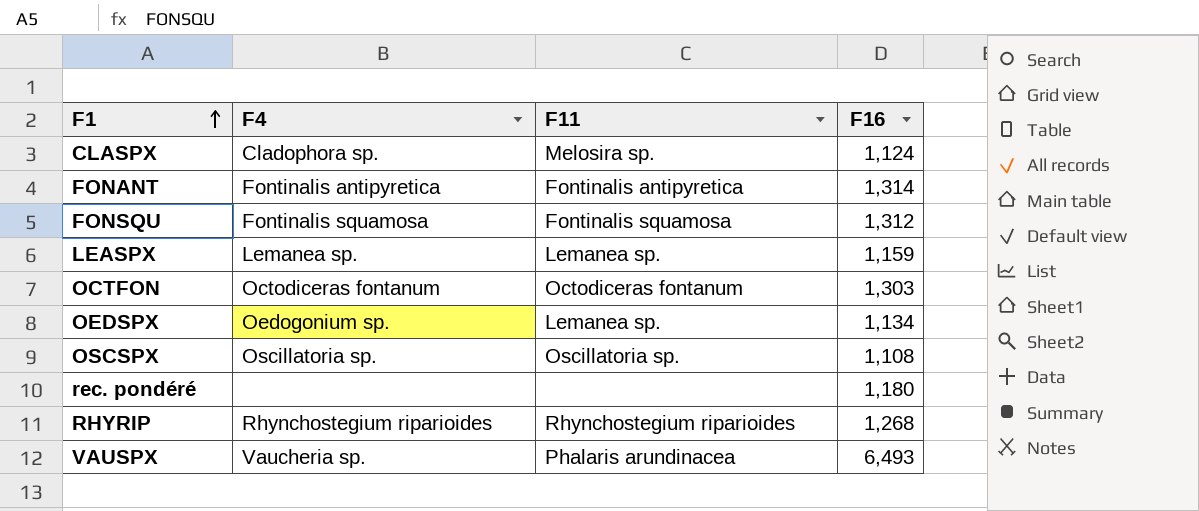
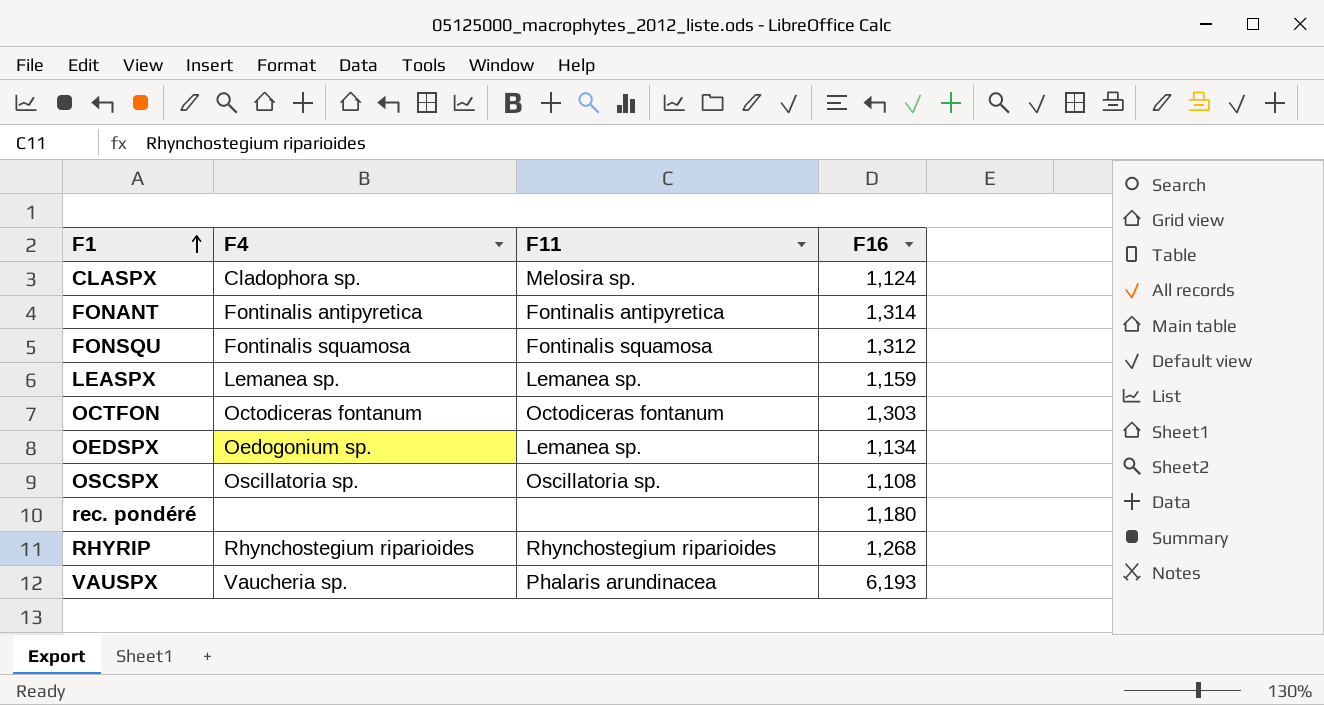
VAUSPX | F16: 6,493 -> 6,193

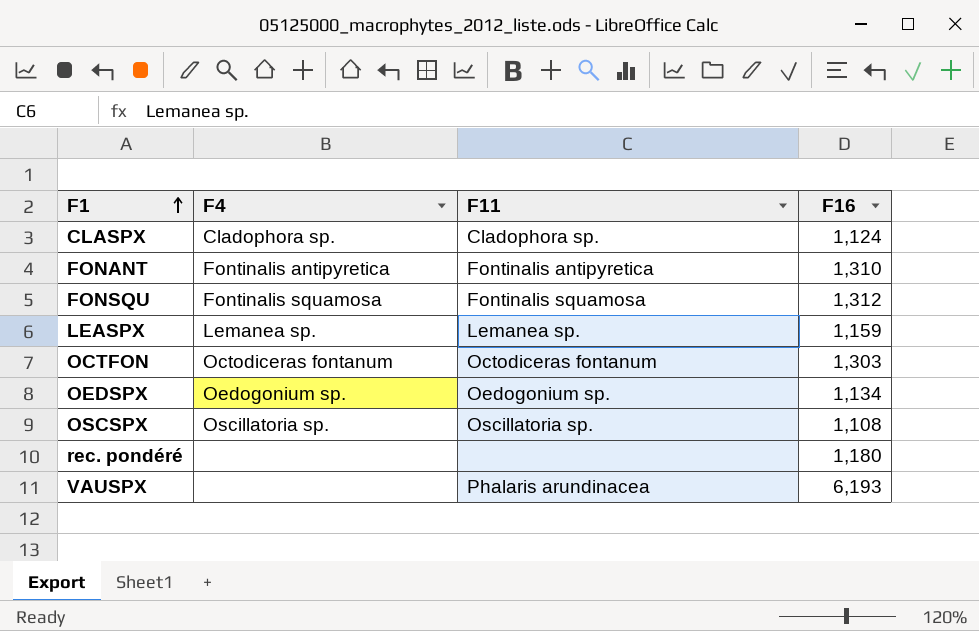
row RHYRIP: Rhynchostegium riparioides | Rhynchostegium riparioides | 1,268 -> none
CLASPX | F11: Melosira sp. -> Cladophora sp.
FONANT | F16: 1,314 -> 1,310
OEDSPX | F11: Lemanea sp. -> Oedogonium sp.
VAUSPX | F4: Vaucheria sp. -> none

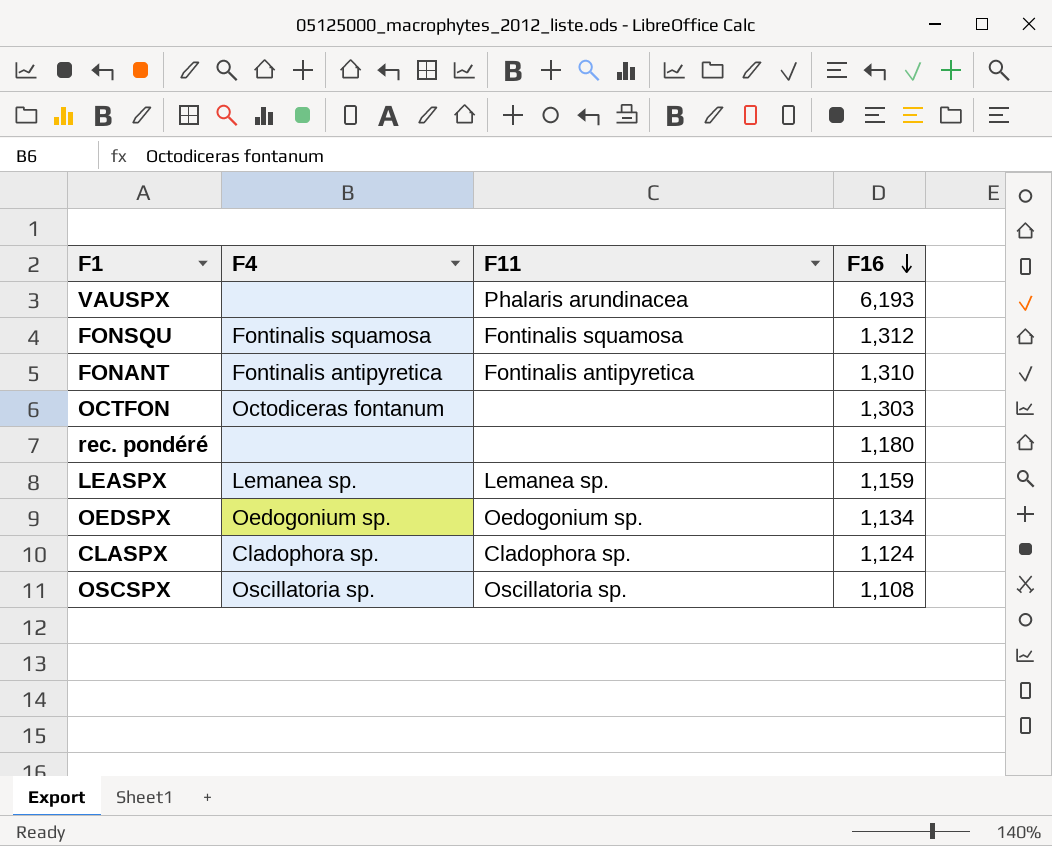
row order: F1 ascending -> F16 descending
OCTFON | F11: Octodiceras fontanum -> none

